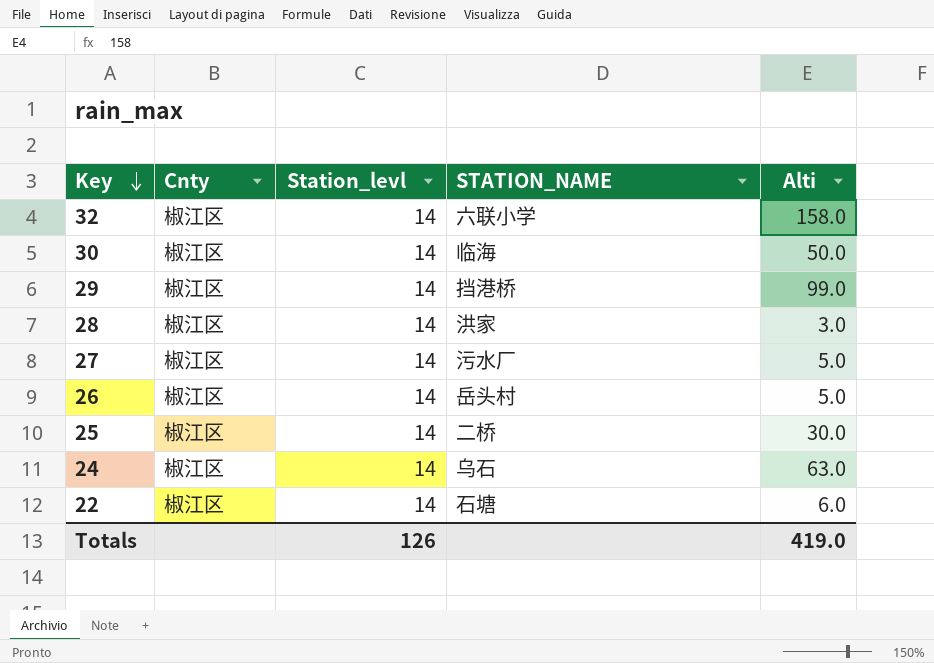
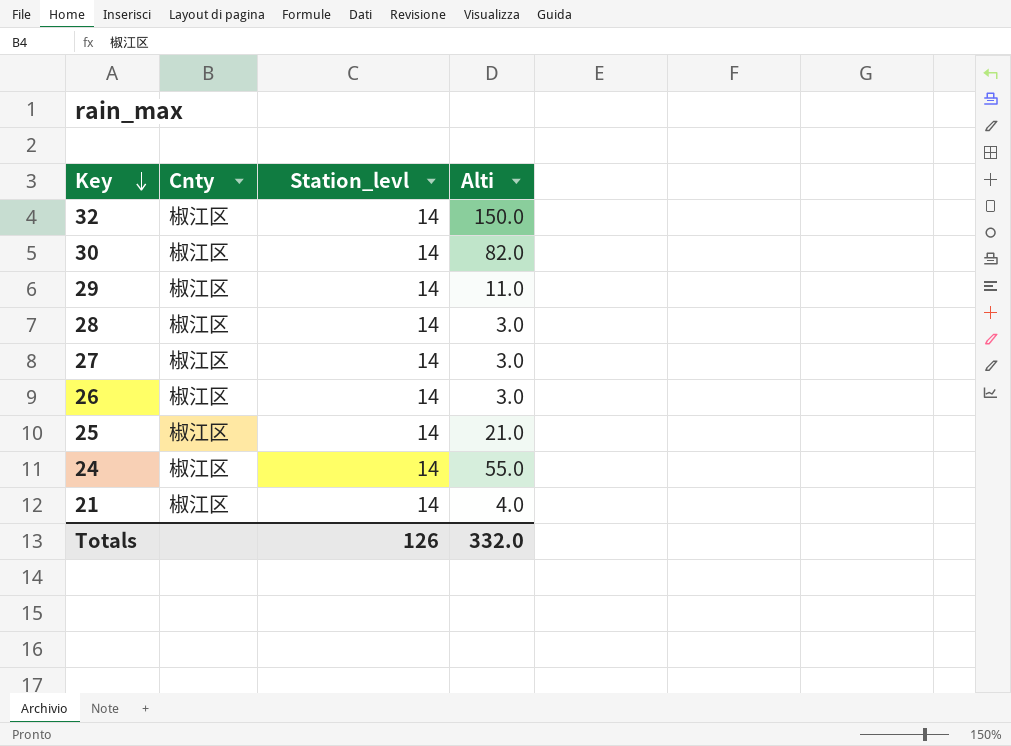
column STATION_NAME | position: 4 -> none
row 22: 椒江区 | 14 | 石塘 | 6.0 -> none
32 | Alti: 158.0 -> 150.0
30 | Alti: 50.0 -> 82.0
29 | Alti: 99.0 -> 11.0
27 | Alti: 5.0 -> 3.0
26 | Alti: 5.0 -> 3.0
25 | Alti: 30.0 -> 21.0
24 | Alti: 63.0 -> 55.0
row 21: none -> 椒江区 | 14 | 4.0
Totals | Alti: 419.0 -> 332.0

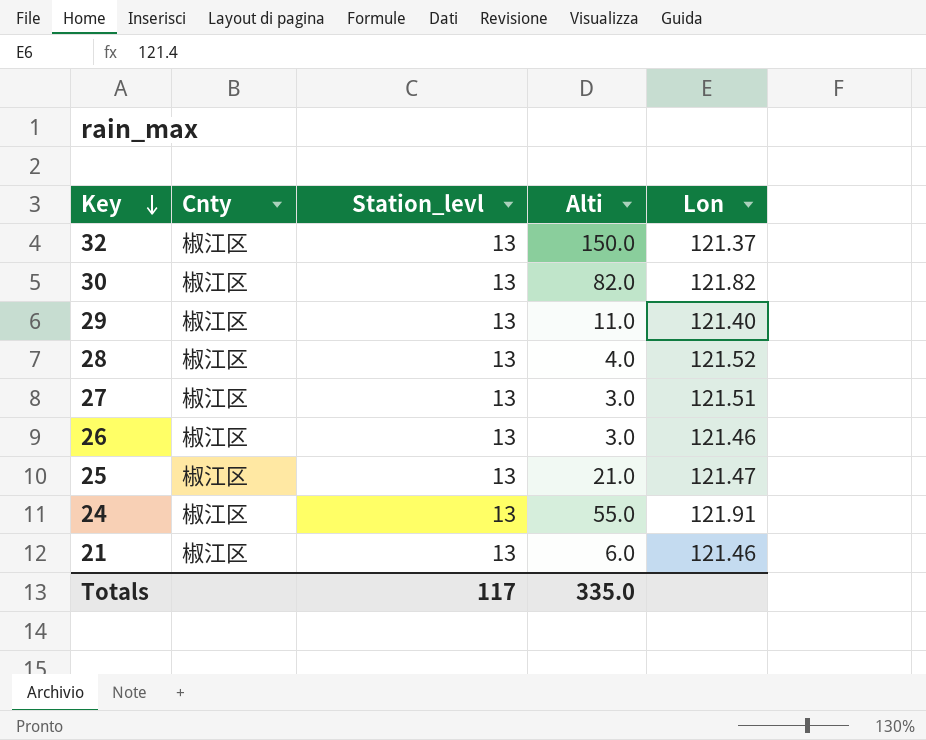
column Lon | position: none -> 5
32 | Station_levl: 14 -> 13
30 | Station_levl: 14 -> 13
29 | Station_levl: 14 -> 13
28 | Station_levl: 14 -> 13
28 | Alti: 3.0 -> 4.0
27 | Station_levl: 14 -> 13
26 | Station_levl: 14 -> 13
25 | Station_levl: 14 -> 13
24 | Station_levl: 14 -> 13
21 | Station_levl: 14 -> 13
21 | Alti: 4.0 -> 6.0
Totals | Station_levl: 126 -> 117
Totals | Alti: 332.0 -> 335.0

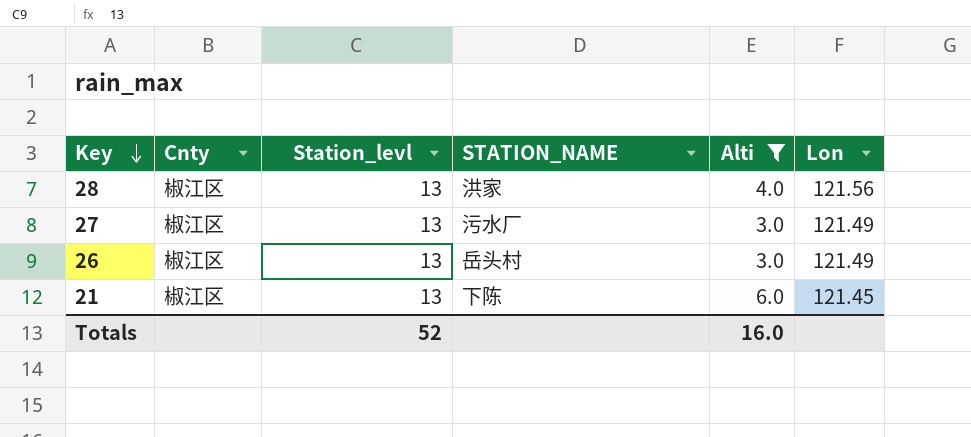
filter: none -> Alti <= 6.0
column STATION_NAME | position: none -> 4
28 | Lon: 121.52 -> 121.56
27 | Lon: 121.51 -> 121.49
26 | Lon: 121.46 -> 121.49
21 | Lon: 121.46 -> 121.45
Totals | Station_levl: 117 -> 52
Totals | Alti: 335.0 -> 16.0

